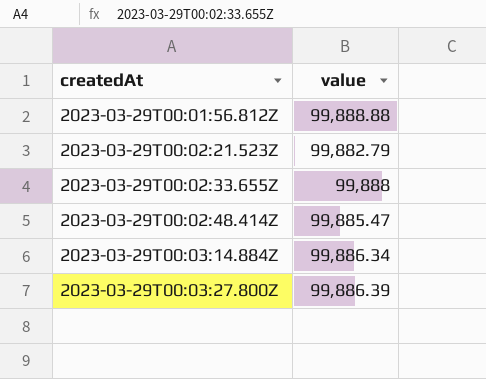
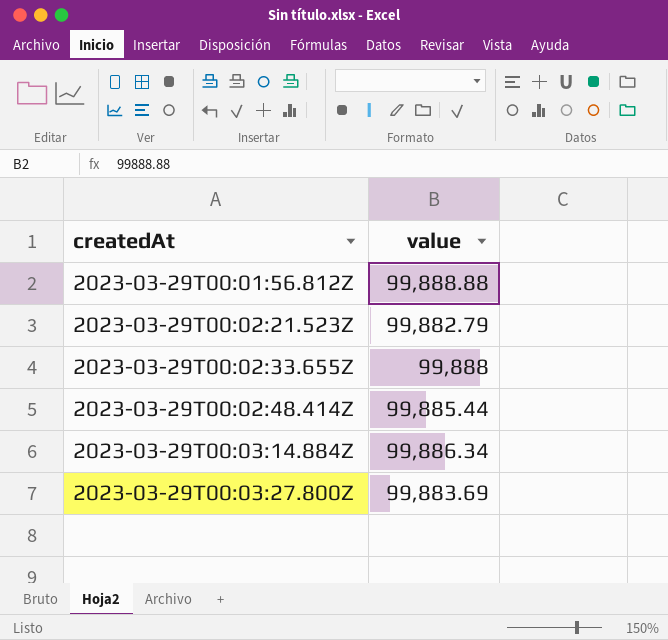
2023-03-29T00:02:48.414Z | value: 99,885.47 -> 99,885.44
2023-03-29T00:03:27.800Z | value: 99,886.39 -> 99,883.69

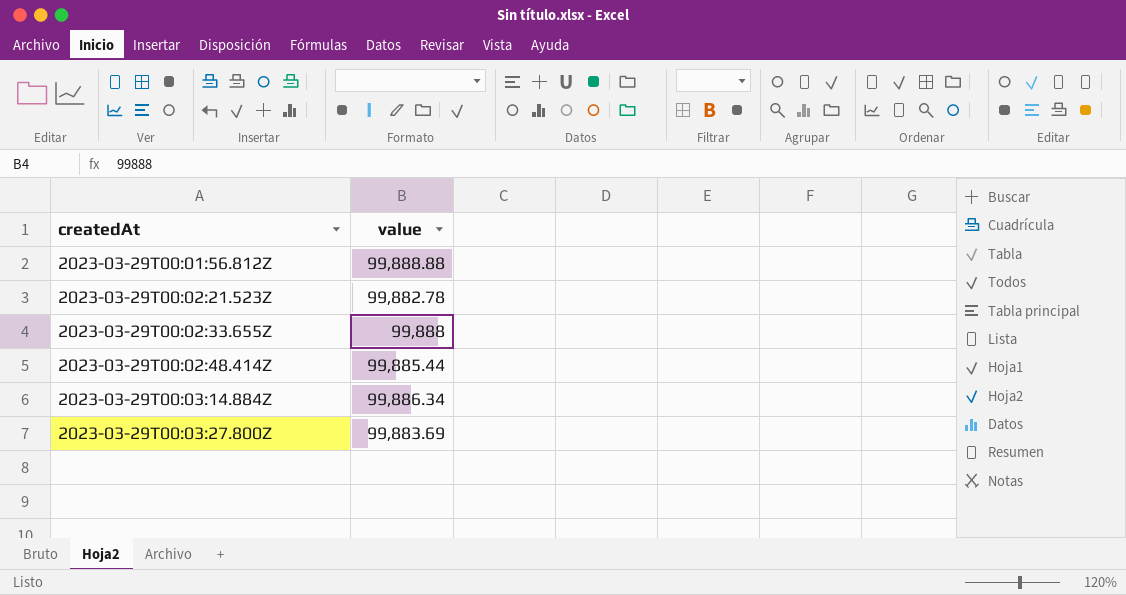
2023-03-29T00:02:21.523Z | value: 99,882.79 -> 99,882.78

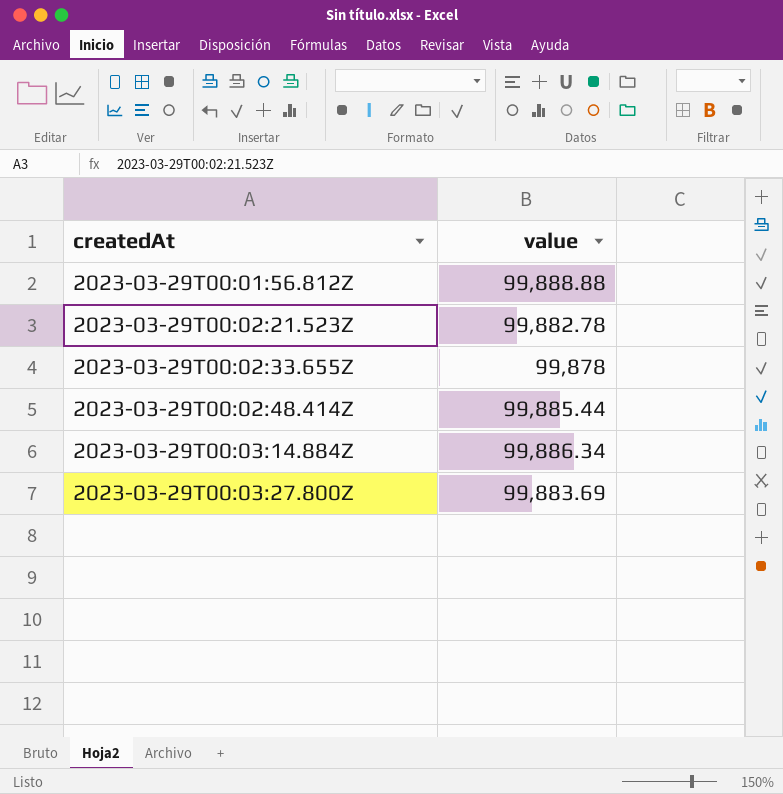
2023-03-29T00:02:33.655Z | value: 99,888 -> 99,878

